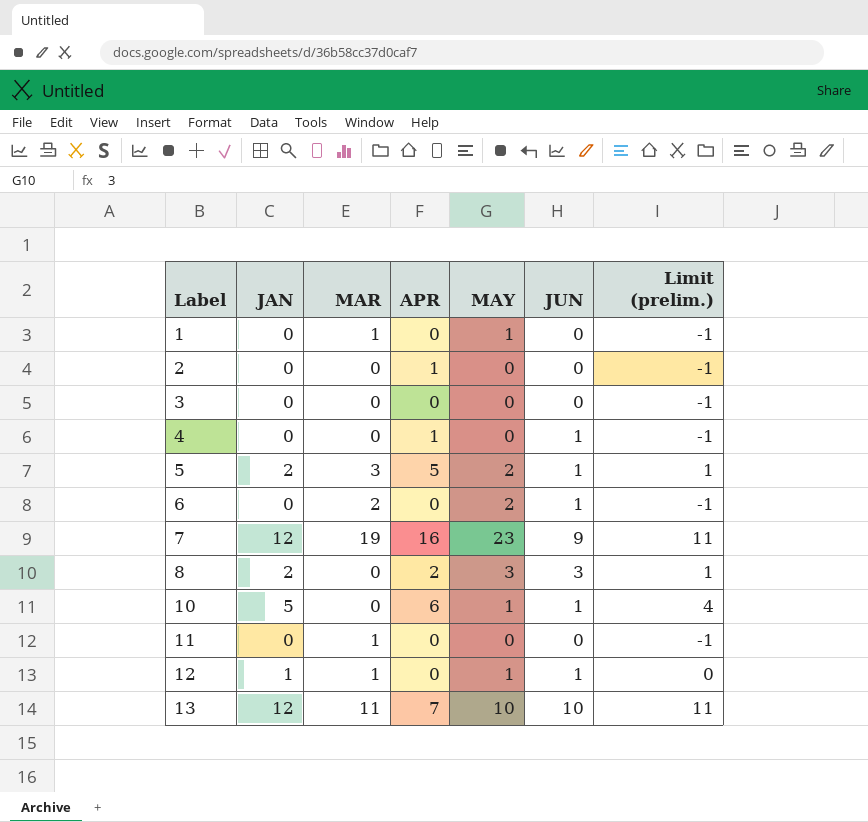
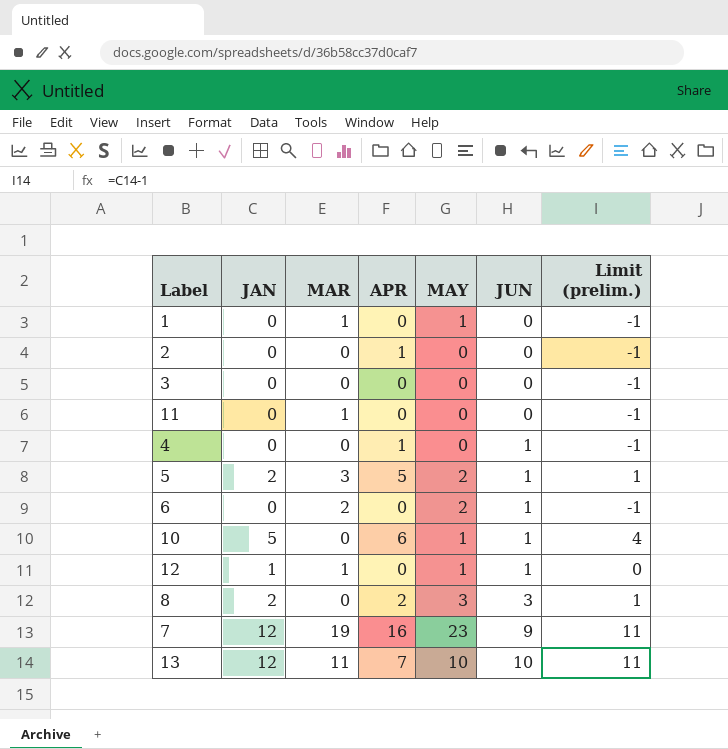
row order: Label ascending -> JUN ascending

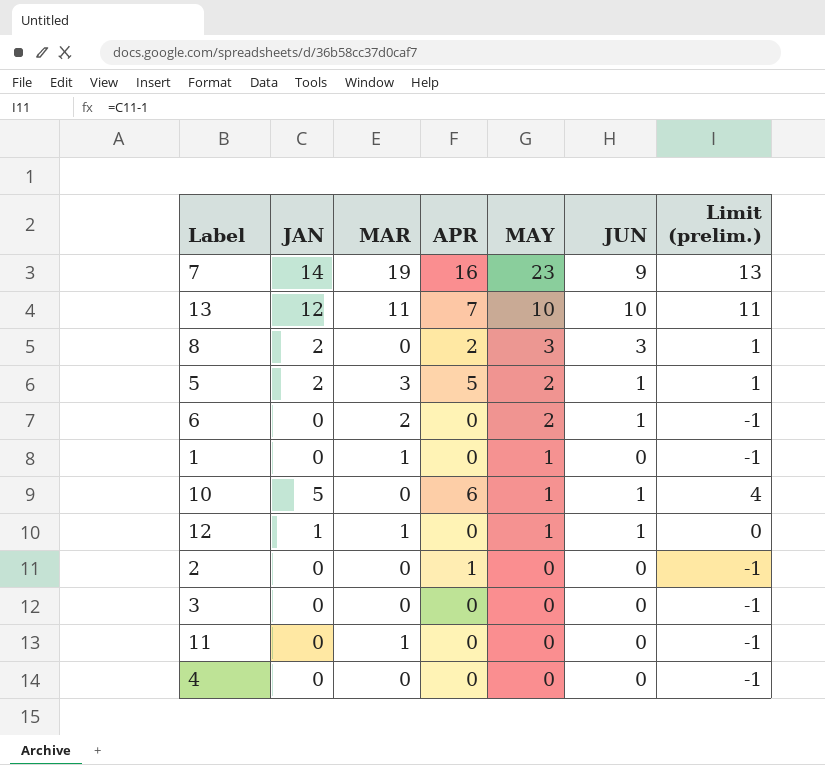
row order: JUN ascending -> MAY descending
7 | JAN: 12 -> 14
7 | Limit (prelim.): 11 -> 13
4 | APR: 1 -> 0
4 | JUN: 1 -> 0

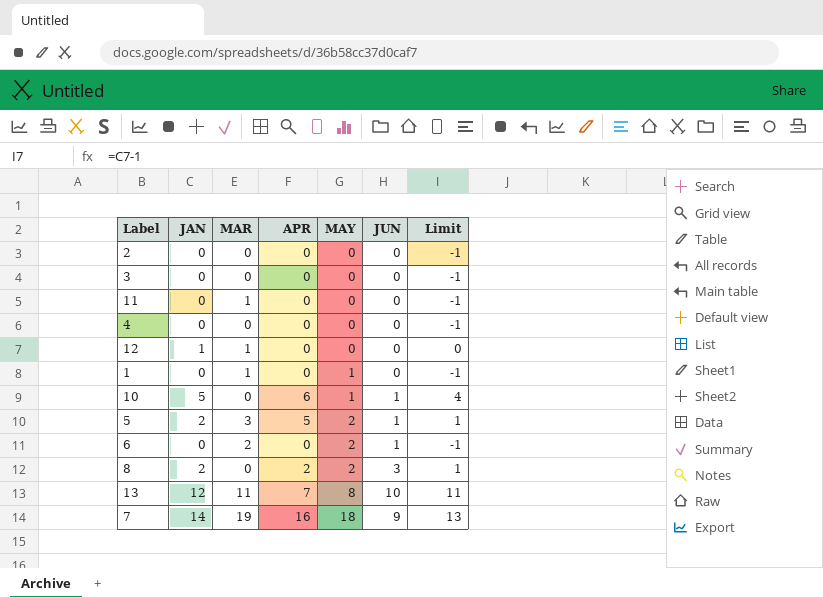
row order: MAY descending -> MAY ascending
column name: Limit (prelim.) -> Limit
2 | APR: 1 -> 0
12 | MAY: 1 -> 0
12 | JUN: 1 -> 0
8 | MAY: 3 -> 2
13 | MAY: 10 -> 8
7 | MAY: 23 -> 18

